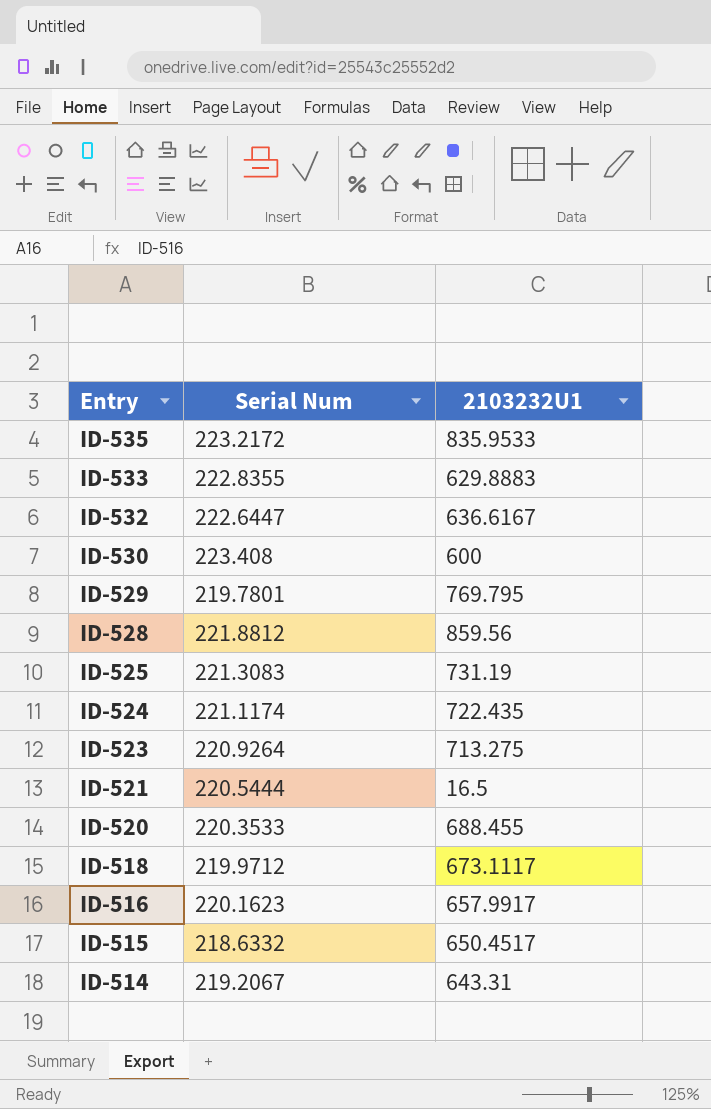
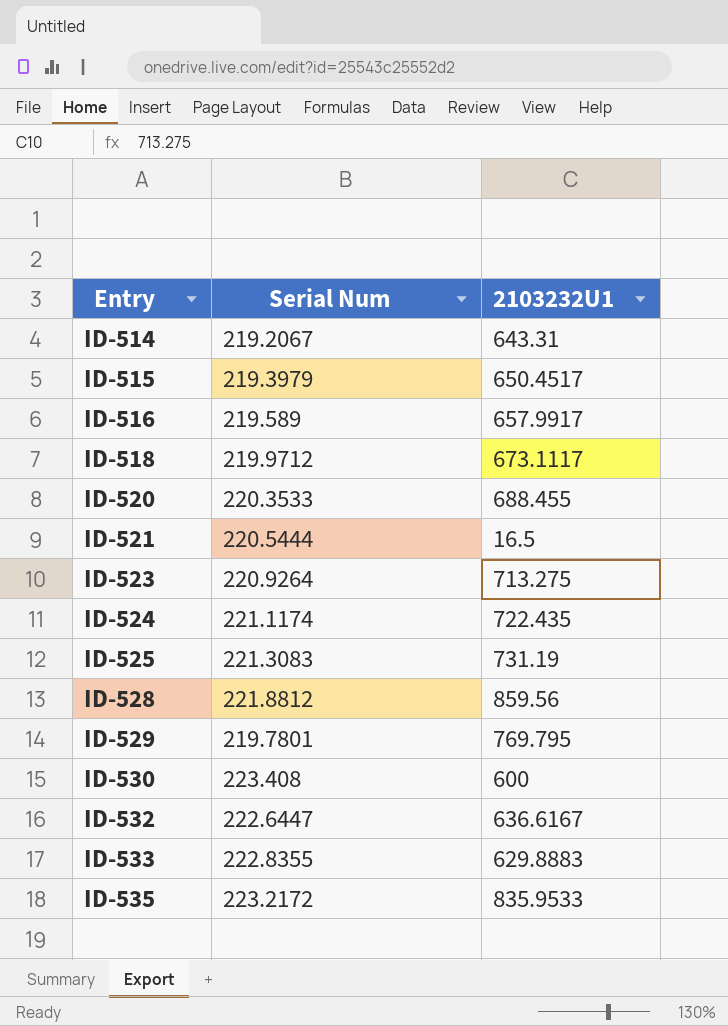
row order: Entry descending -> Entry ascending
ID-515 | Serial Num: 218.6332 -> 219.3979
ID-516 | Serial Num: 220.1623 -> 219.589

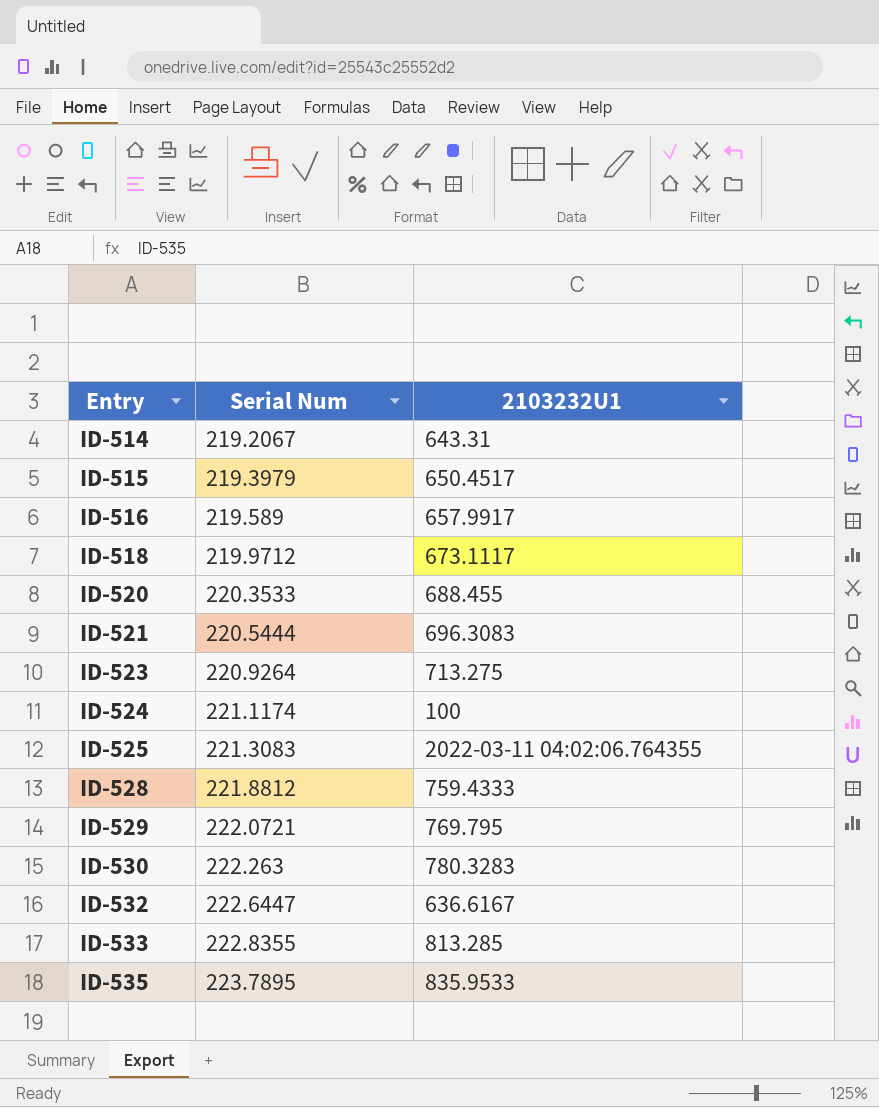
ID-521 | 2103232U1: 16.5 -> 696.3083
ID-524 | 2103232U1: 722.435 -> 100
ID-525 | 2103232U1: 731.19 -> 2022-03-11 04:02:06.764355
ID-528 | 2103232U1: 859.56 -> 759.4333
ID-529 | Serial Num: 219.7801 -> 222.0721
ID-530 | Serial Num: 223.408 -> 222.263
ID-530 | 2103232U1: 600 -> 780.3283
ID-533 | 2103232U1: 629.8883 -> 813.285
ID-535 | Serial Num: 223.2172 -> 223.7895

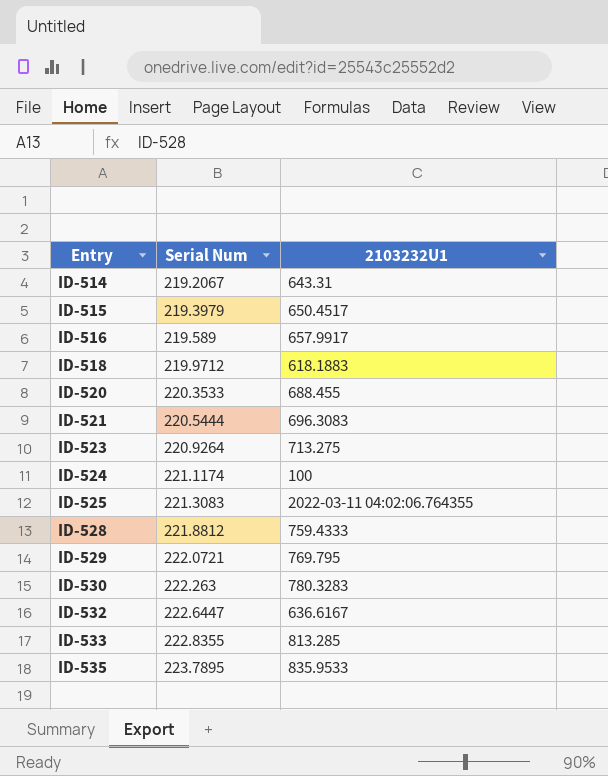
ID-518 | 2103232U1: 673.1117 -> 618.1883

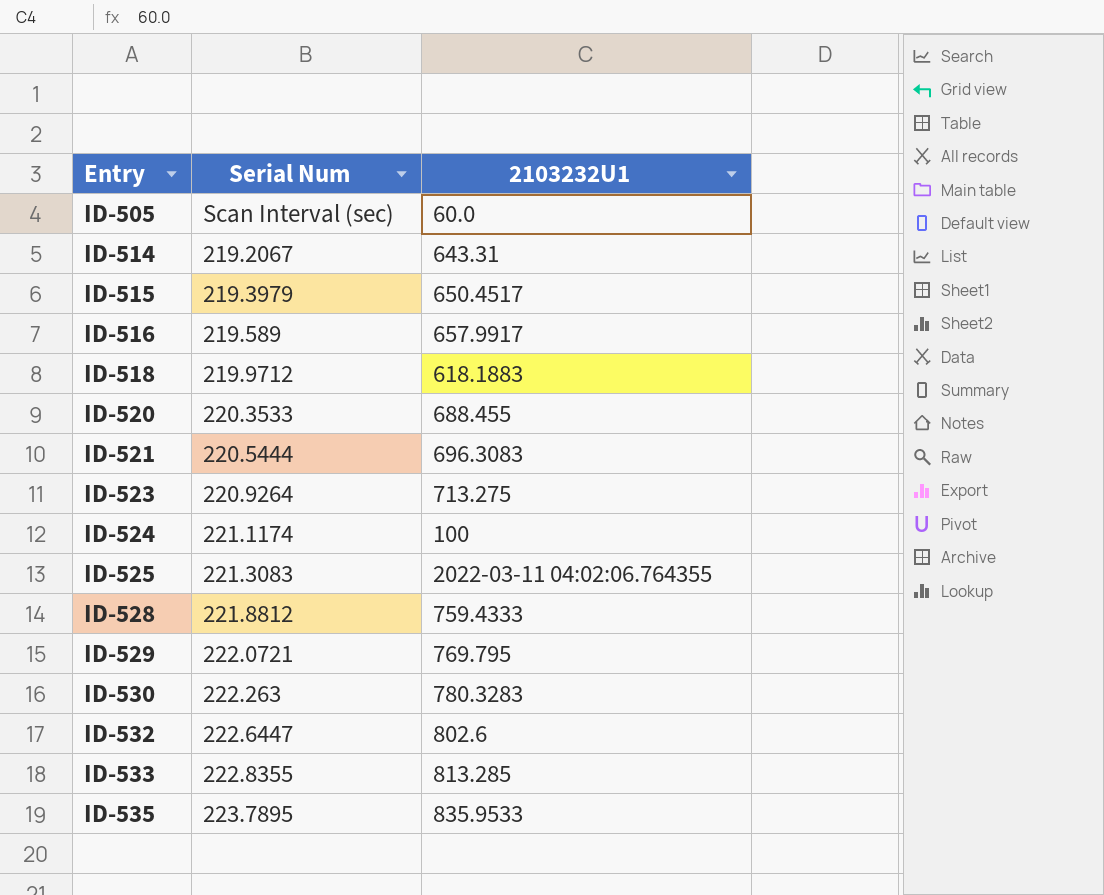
row ID-505: none -> Scan Interval (sec) | 60.0
ID-532 | 2103232U1: 636.6167 -> 802.6

